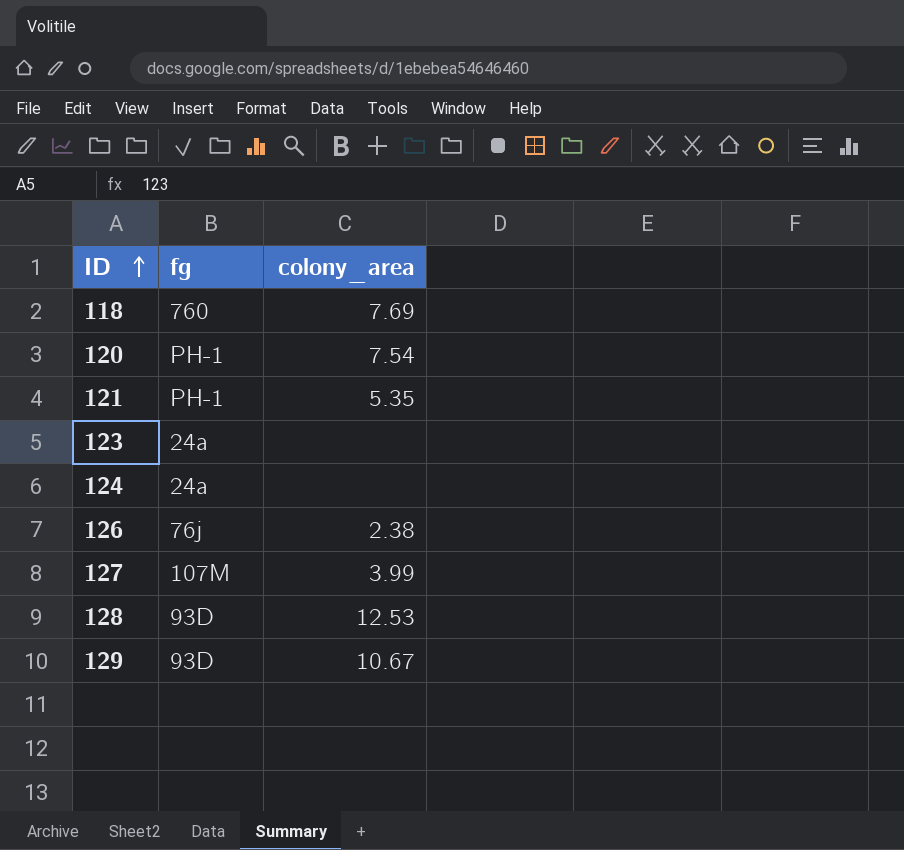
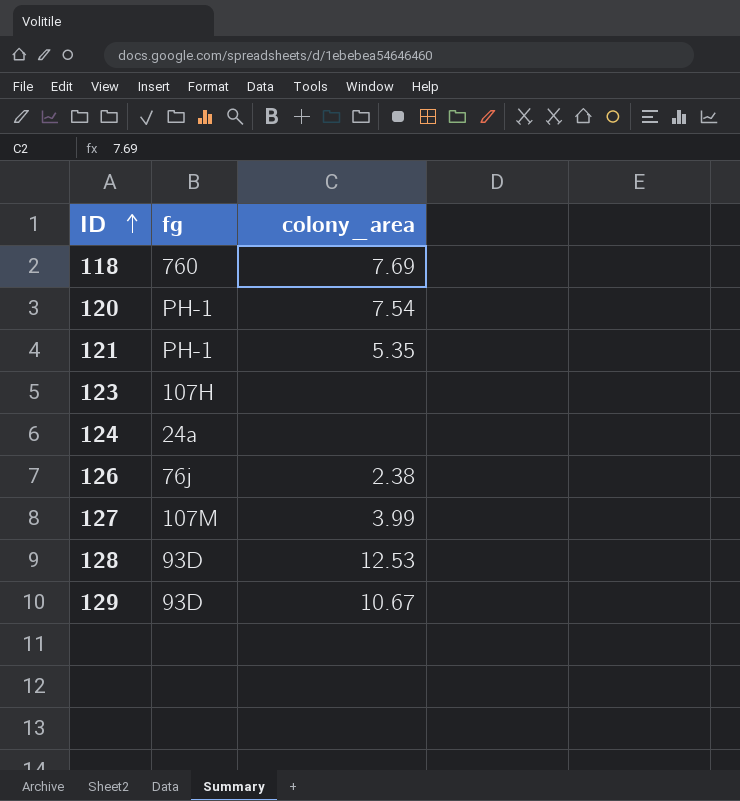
123 | fg: 24a -> 107H

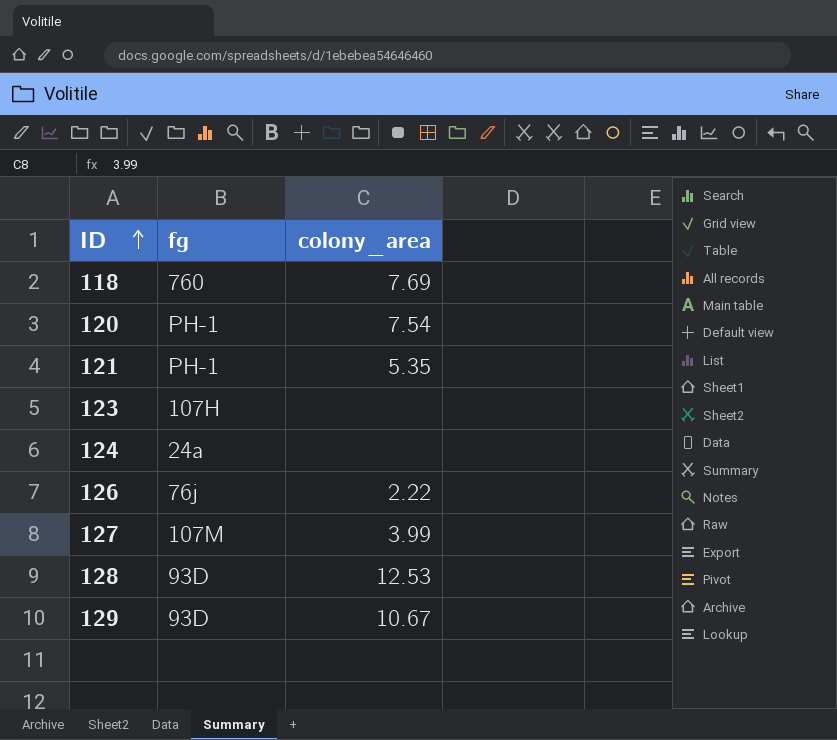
126 | colony_area: 2.38 -> 2.22

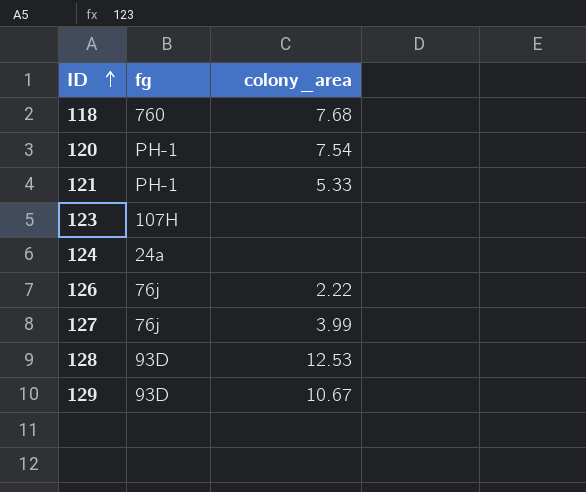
118 | colony_area: 7.69 -> 7.68
121 | colony_area: 5.35 -> 5.33
127 | fg: 107M -> 76j

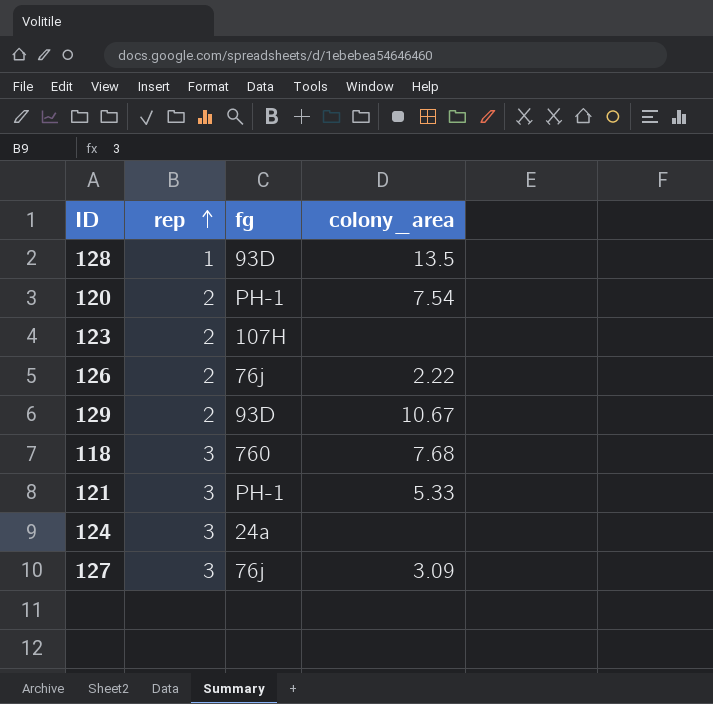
row order: ID ascending -> rep ascending
column rep | position: none -> 2
128 | colony_area: 12.53 -> 13.5
127 | colony_area: 3.99 -> 3.09

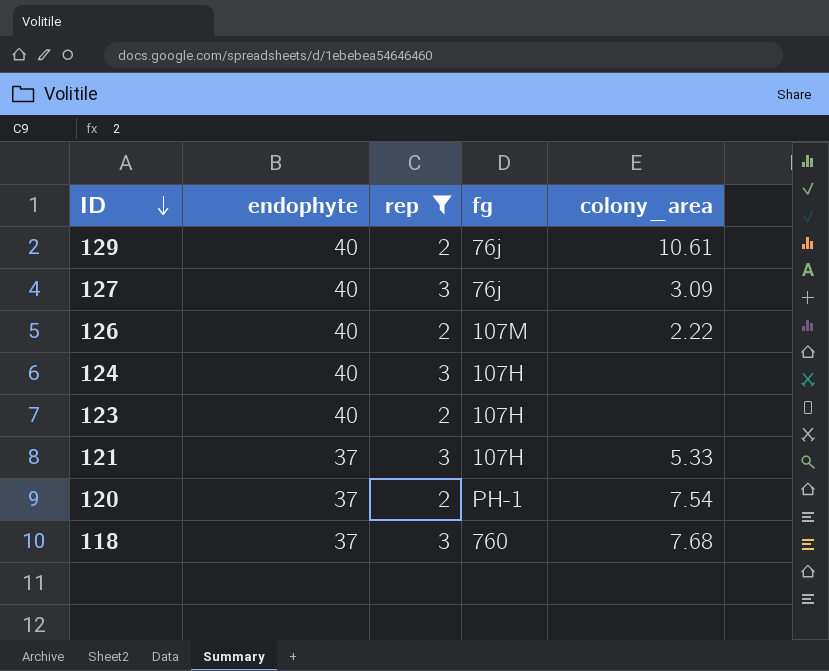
filter: none -> rep != 1
row order: rep ascending -> ID descending
column endophyte | position: none -> 2
129 | fg: 93D -> 76j
129 | colony_area: 10.67 -> 10.61
126 | fg: 76j -> 107M
124 | fg: 24a -> 107H
121 | fg: PH-1 -> 107H

